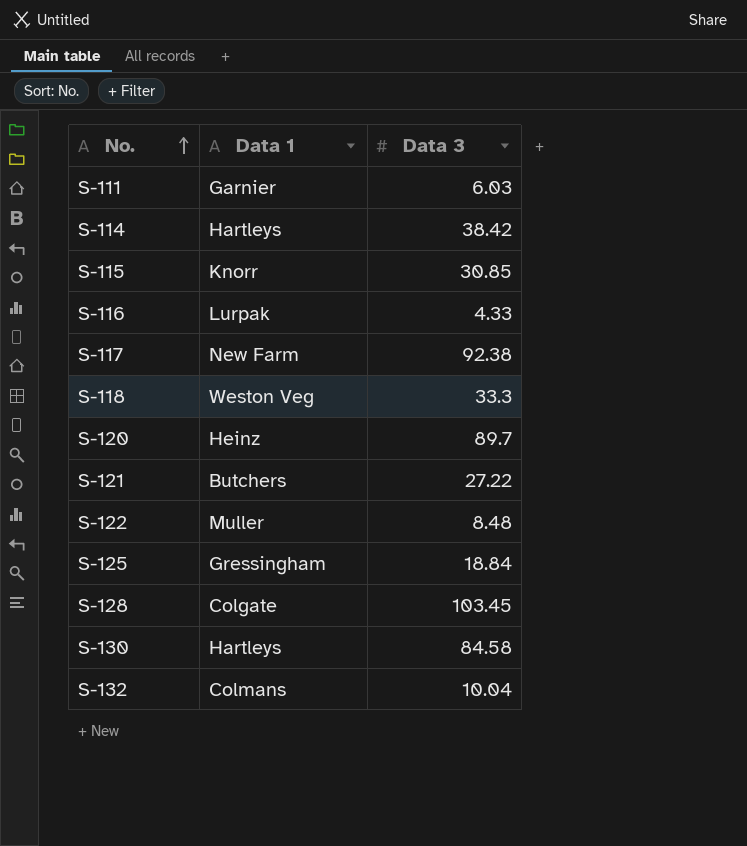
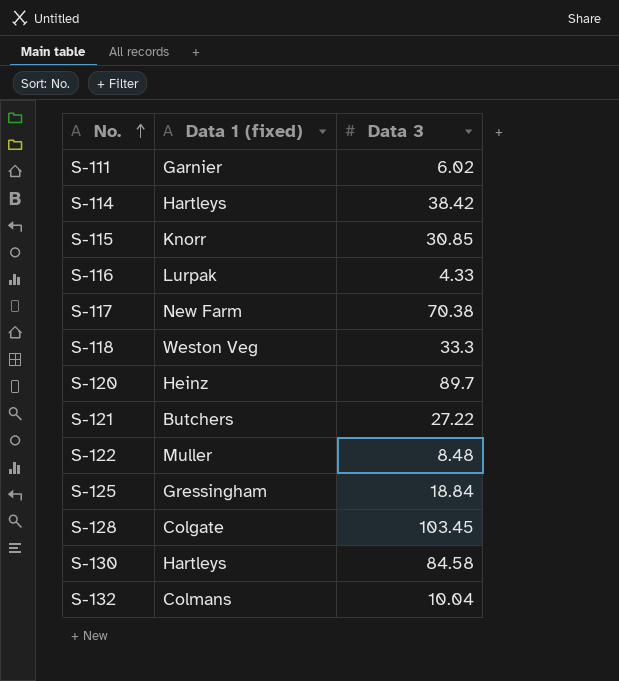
column name: Data 1 -> Data 1 (fixed)
S-111 | Data 3: 6.03 -> 6.02
S-117 | Data 3: 92.38 -> 70.38

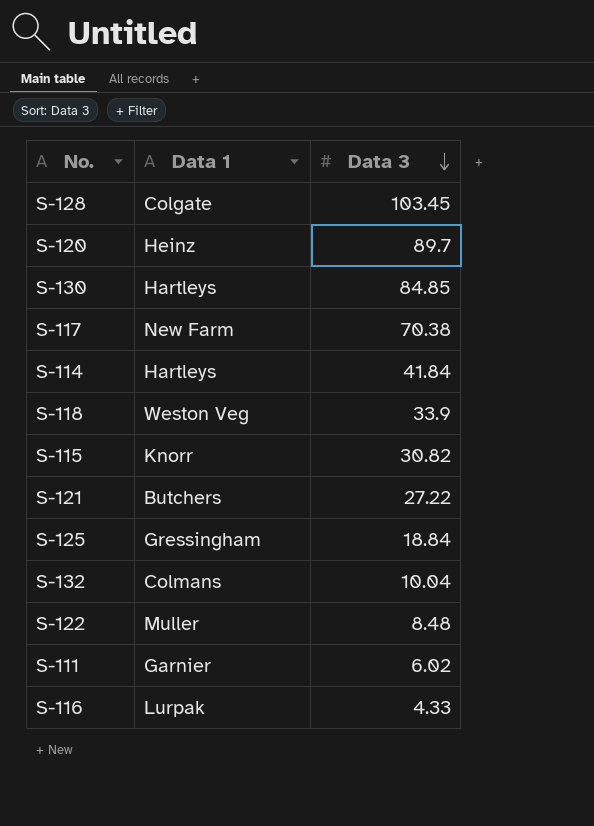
row order: No. ascending -> Data 3 descending
column name: Data 1 (fixed) -> Data 1
S-130 | Data 3: 84.58 -> 84.85
S-114 | Data 3: 38.42 -> 41.84
S-118 | Data 3: 33.3 -> 33.9
S-115 | Data 3: 30.85 -> 30.82

